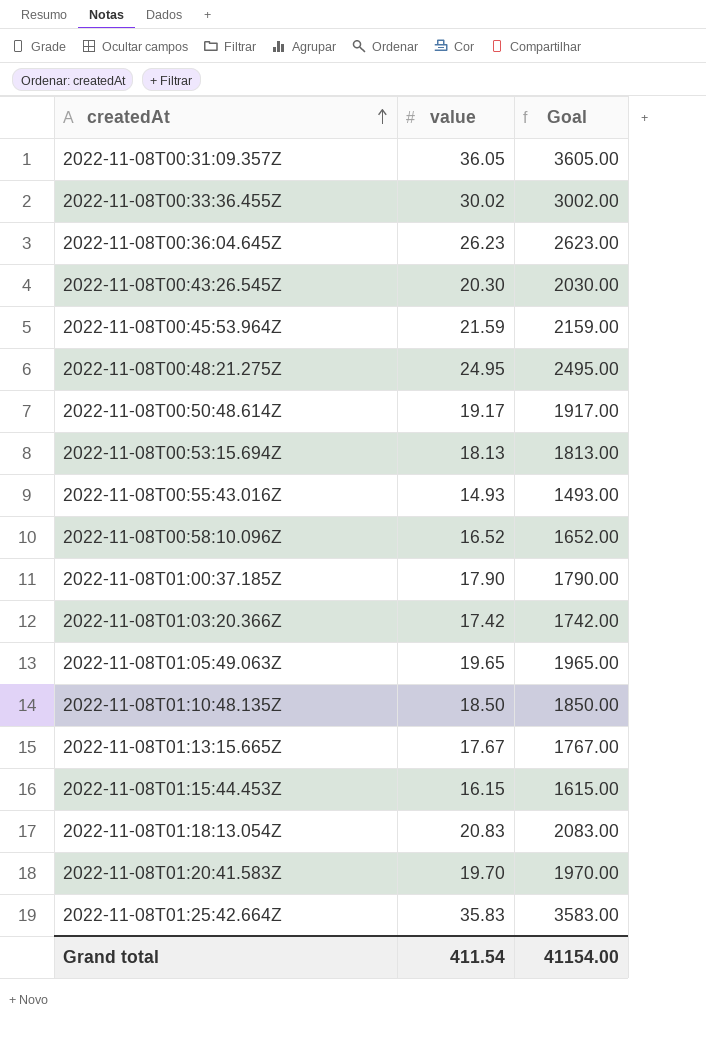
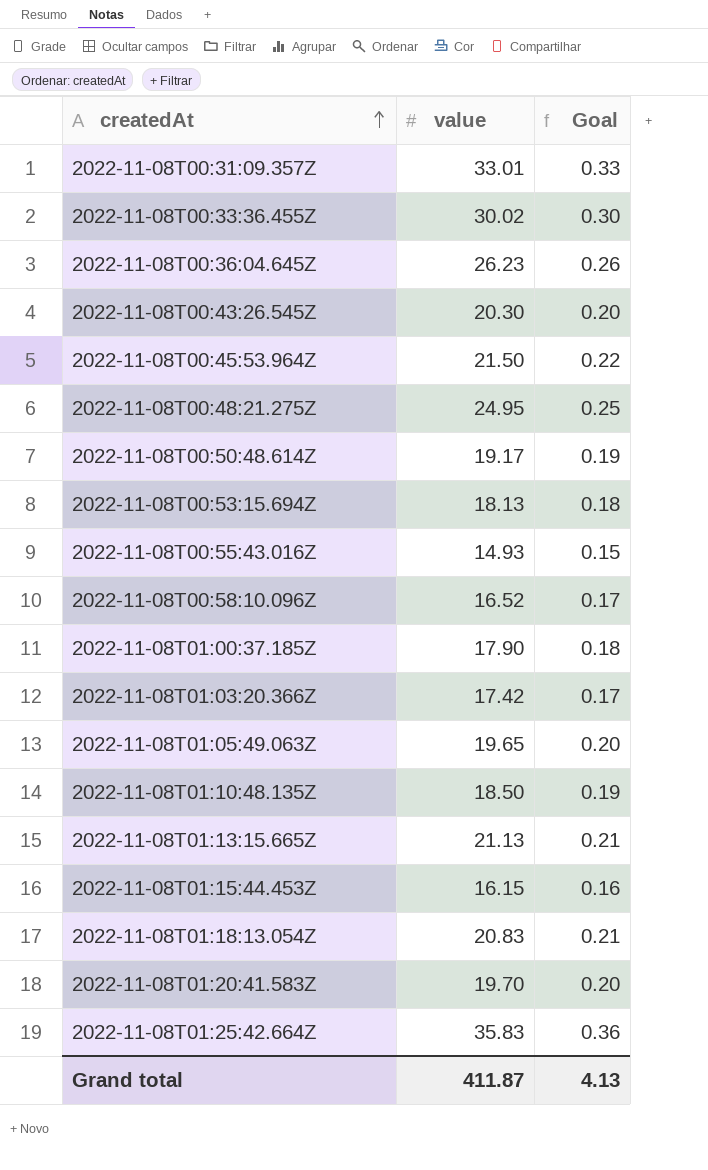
column Goal | formula: [value] * 100 -> [value] * 0.01
2022-11-08T00:31:09.357Z | value: 36.05 -> 33.01
2022-11-08T00:45:53.964Z | value: 21.59 -> 21.50
2022-11-08T01:13:15.665Z | value: 17.67 -> 21.13
Grand total | value: 411.54 -> 411.87
Grand total | Goal: 41154.00 -> 4.13

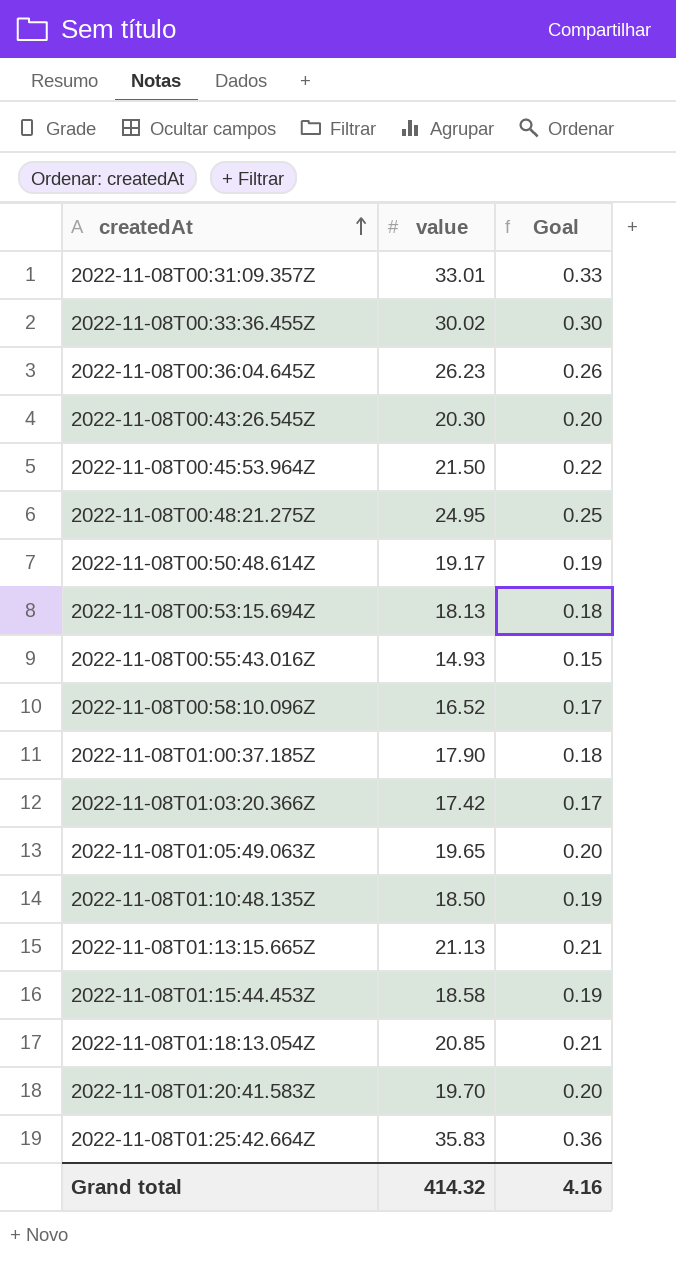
2022-11-08T01:15:44.453Z | value: 16.15 -> 18.58
2022-11-08T01:15:44.453Z | Goal: 0.16 -> 0.19
2022-11-08T01:18:13.054Z | value: 20.83 -> 20.85
Grand total | value: 411.87 -> 414.32
Grand total | Goal: 4.13 -> 4.16

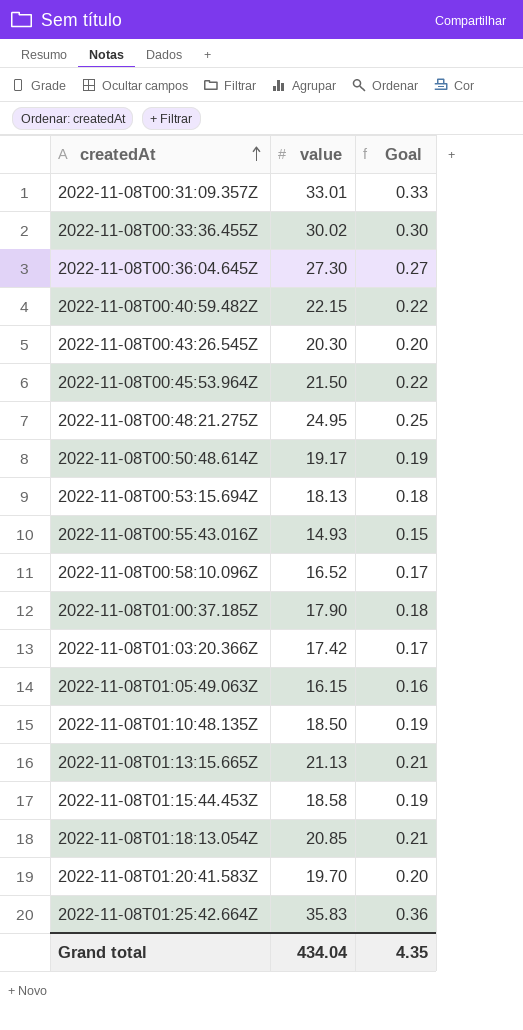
2022-11-08T00:36:04.645Z | value: 26.23 -> 27.30
2022-11-08T00:36:04.645Z | Goal: 0.26 -> 0.27
row 2022-11-08T00:40:59.482Z: none -> 22.15 | 0.22
2022-11-08T01:05:49.063Z | value: 19.65 -> 16.15
2022-11-08T01:05:49.063Z | Goal: 0.20 -> 0.16
Grand total | value: 414.32 -> 434.04
Grand total | Goal: 4.16 -> 4.35

